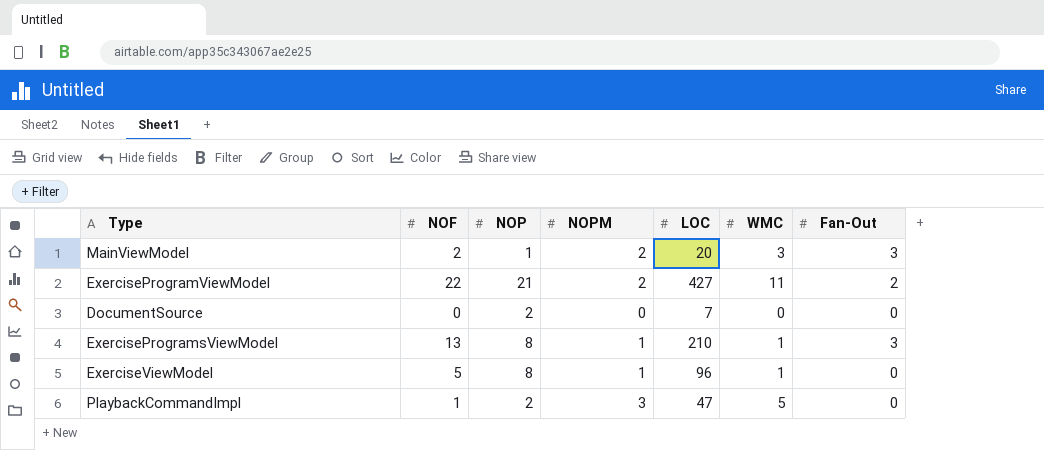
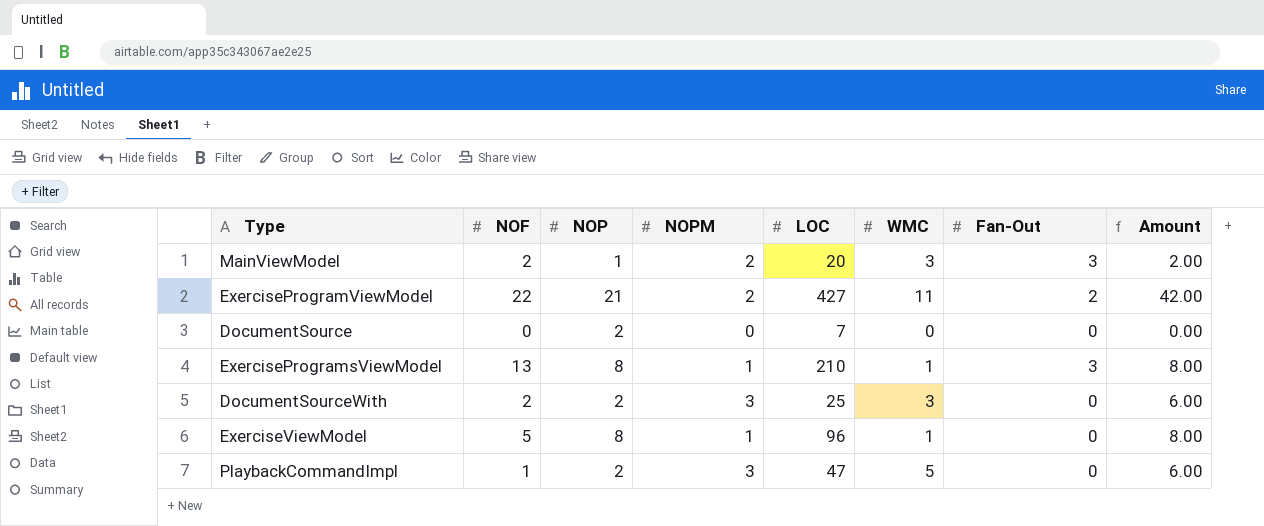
column Amount | formula: none -> [NOP] * [NOPM]
row DocumentSourceWith: none -> 2 | 2 | 3 | 25 | 3 | 0 | 6.00

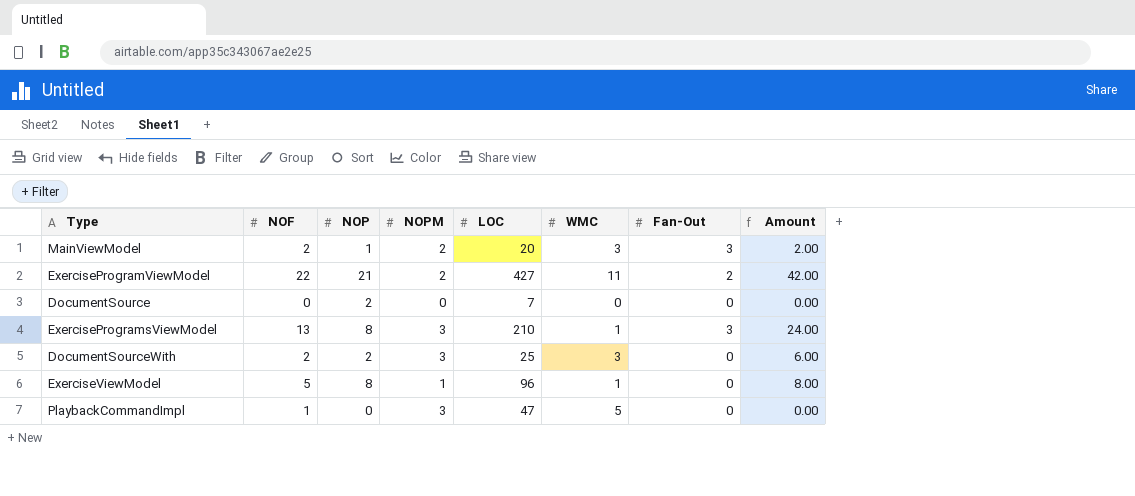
ExerciseProgramsViewModel | NOPM: 1 -> 3
ExerciseProgramsViewModel | Amount: 8.00 -> 24.00
PlaybackCommandImpl | NOP: 2 -> 0
PlaybackCommandImpl | Amount: 6.00 -> 0.00

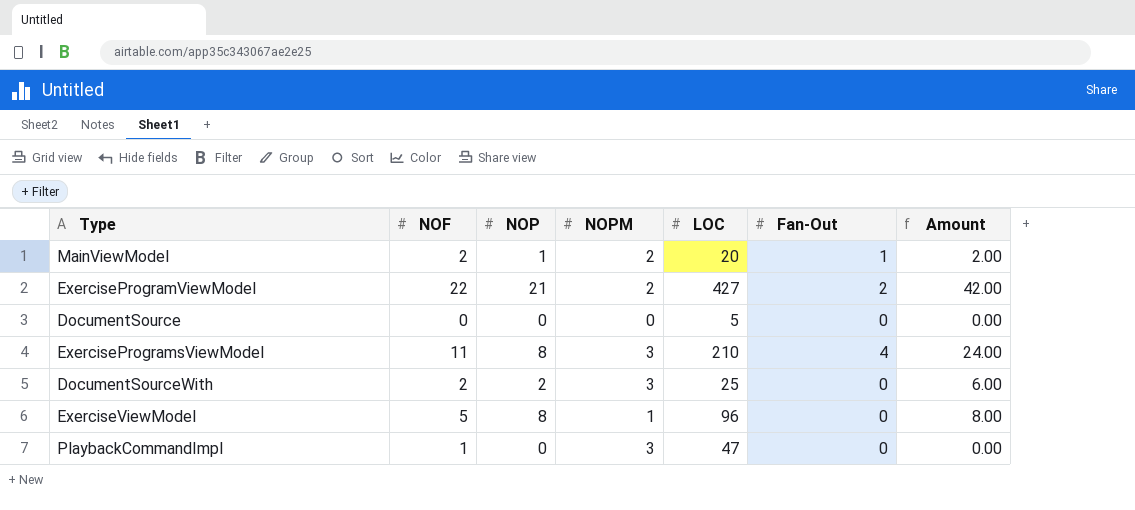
column WMC | position: 6 -> none
MainViewModel | Fan-Out: 3 -> 1
DocumentSource | NOP: 2 -> 0
DocumentSource | LOC: 7 -> 5
ExerciseProgramsViewModel | NOF: 13 -> 11
ExerciseProgramsViewModel | Fan-Out: 3 -> 4

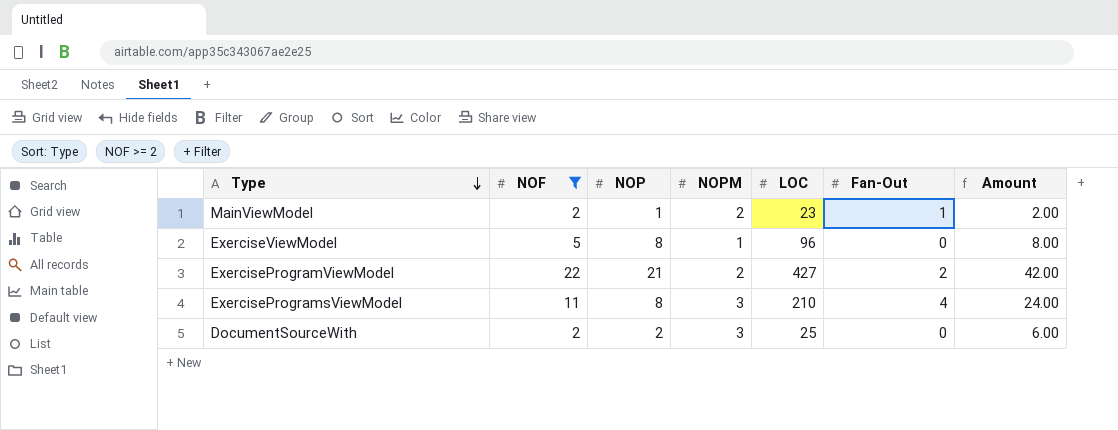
filter: none -> NOF >= 2
row order: none -> Type descending
MainViewModel | LOC: 20 -> 23

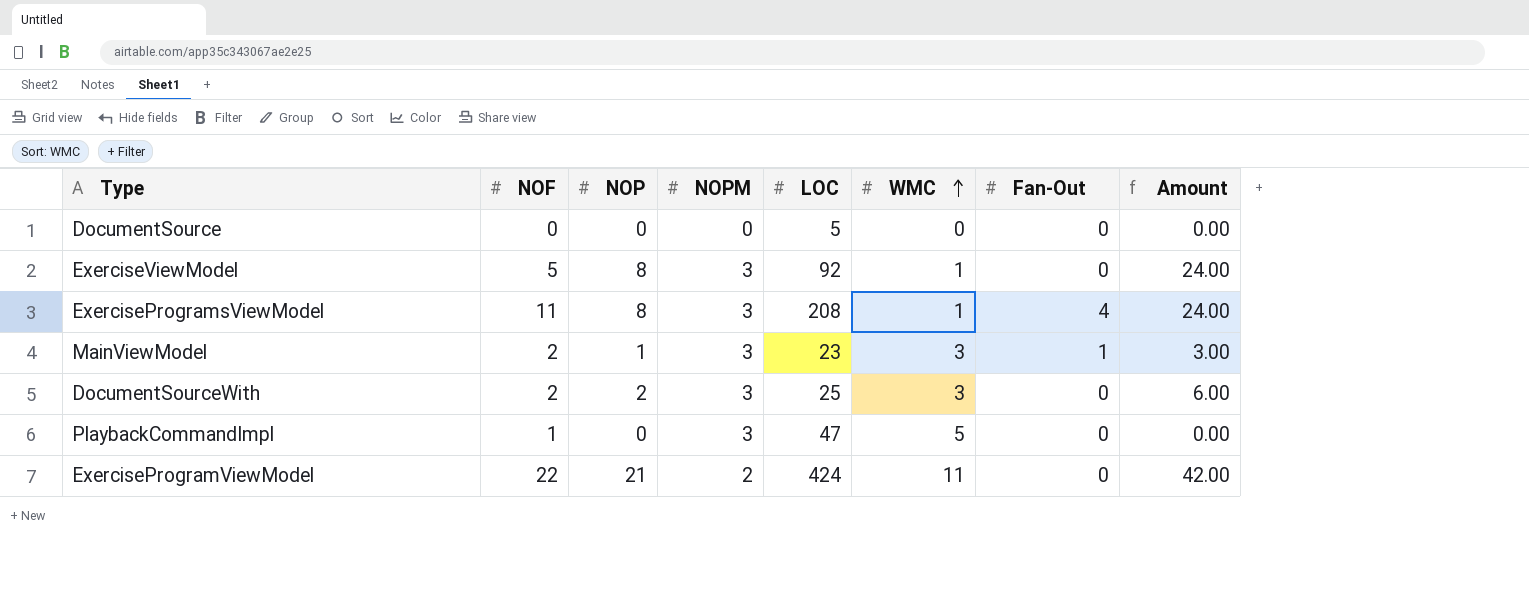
filter: NOF >= 2 -> none
row order: Type descending -> WMC ascending
column WMC | position: none -> 6
ExerciseViewModel | NOPM: 1 -> 3
ExerciseViewModel | LOC: 96 -> 92
ExerciseViewModel | Amount: 8.00 -> 24.00
ExerciseProgramsViewModel | LOC: 210 -> 208
MainViewModel | NOPM: 2 -> 3
MainViewModel | Amount: 2.00 -> 3.00
ExerciseProgramViewModel | LOC: 427 -> 424
ExerciseProgramViewModel | Fan-Out: 2 -> 0

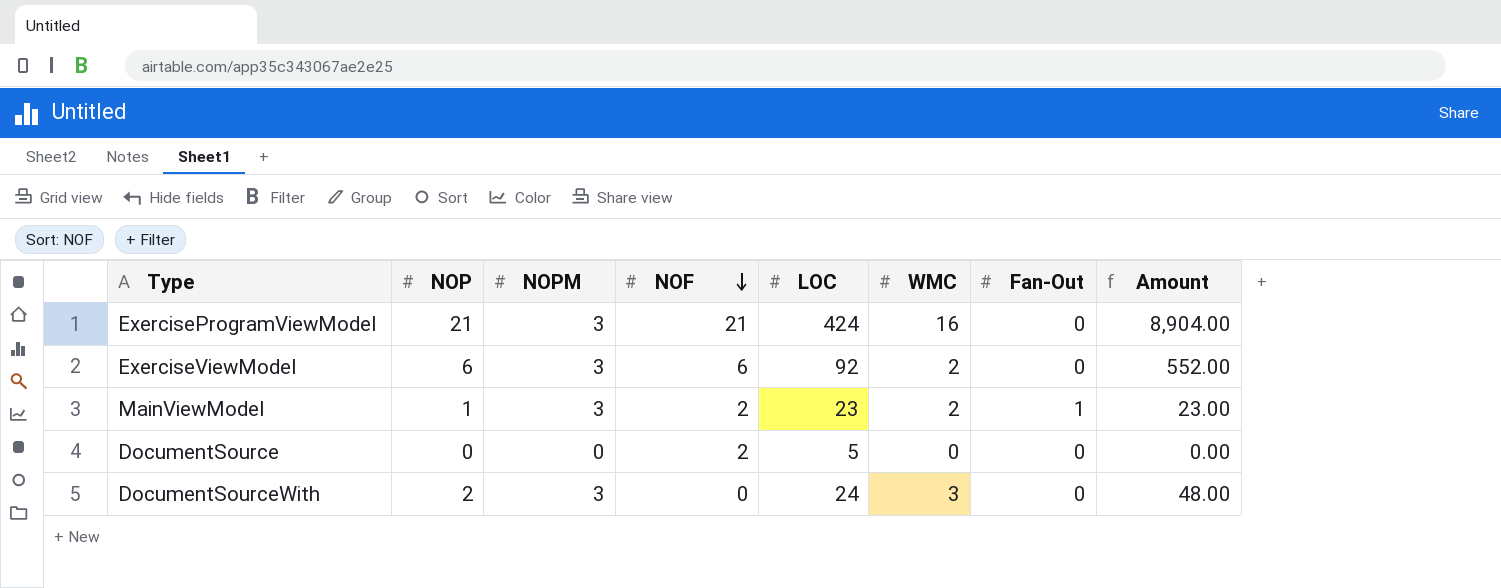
row order: WMC ascending -> NOF descending
column NOF | position: 2 -> 4
column Amount | formula: [NOP] * [NOPM] -> [NOP] * [LOC]
row ExerciseProgramsViewModel: 11 | 8 | 3 | 208 | 1 | 4 | 24.00 -> none
row PlaybackCommandImpl: 1 | 0 | 3 | 47 | 5 | 0 | 0.00 -> none
ExerciseProgramViewModel | NOPM: 2 -> 3
ExerciseProgramViewModel | NOF: 22 -> 21
ExerciseProgramViewModel | WMC: 11 -> 16
ExerciseViewModel | NOP: 8 -> 6
ExerciseViewModel | NOF: 5 -> 6
ExerciseViewModel | WMC: 1 -> 2
MainViewModel | WMC: 3 -> 2
DocumentSource | NOF: 0 -> 2
DocumentSourceWith | NOF: 2 -> 0
DocumentSourceWith | LOC: 25 -> 24

